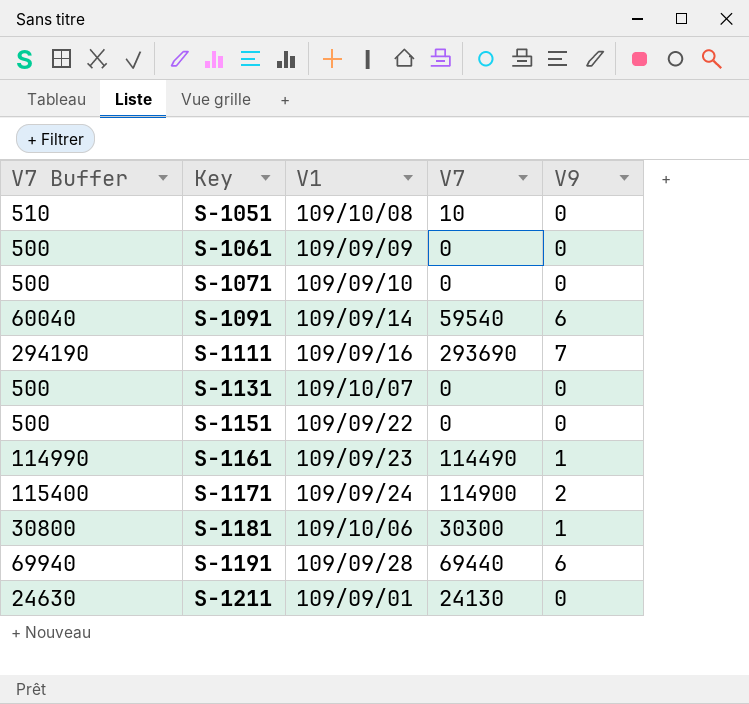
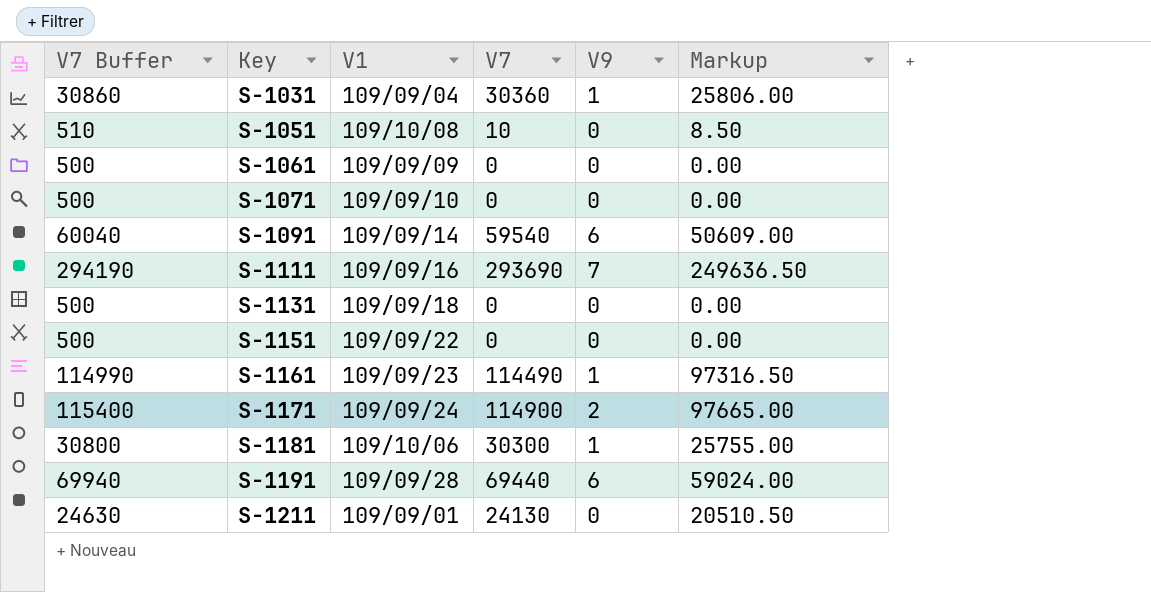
column Markup | formula: none -> [V7] * 0.85
row S-1031: none -> 30860 | 109/09/04 | 30360 | 1 | 25806.00
S-1131 | V1: 109/10/07 -> 109/09/18

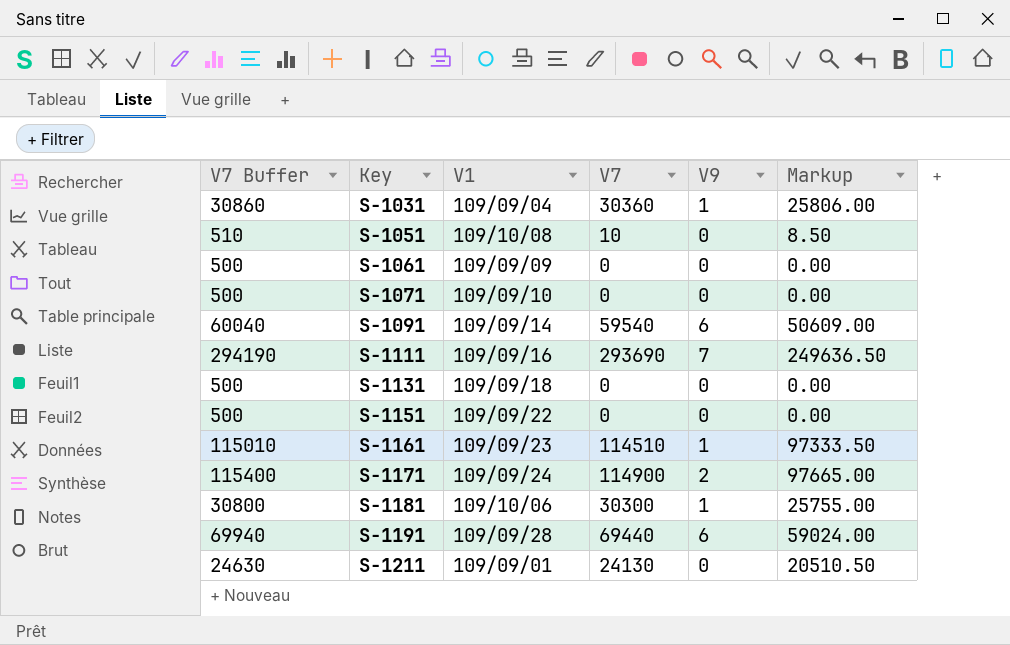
S-1161 | V7 Buffer: 114990 -> 115010
S-1161 | V7: 114490 -> 114510
S-1161 | Markup: 97316.50 -> 97333.50

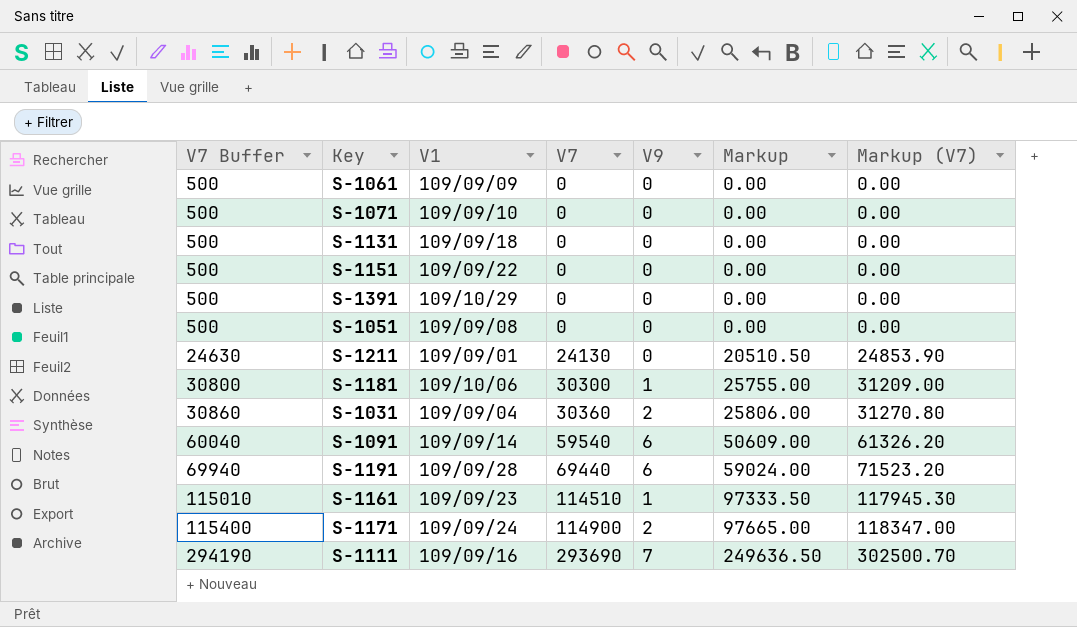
row order: Key ascending -> V7 Buffer ascending
column Markup (V7) | formula: none -> [V7] * 1.03
row S-1391: none -> 500 | 109/10/29 | 0 | 0 | 0.00 | 0.00
S-1051 | V7 Buffer: 510 -> 500
S-1051 | V1: 109/10/08 -> 109/09/08
S-1051 | V7: 10 -> 0
S-1051 | Markup: 8.50 -> 0.00
S-1031 | V9: 1 -> 2

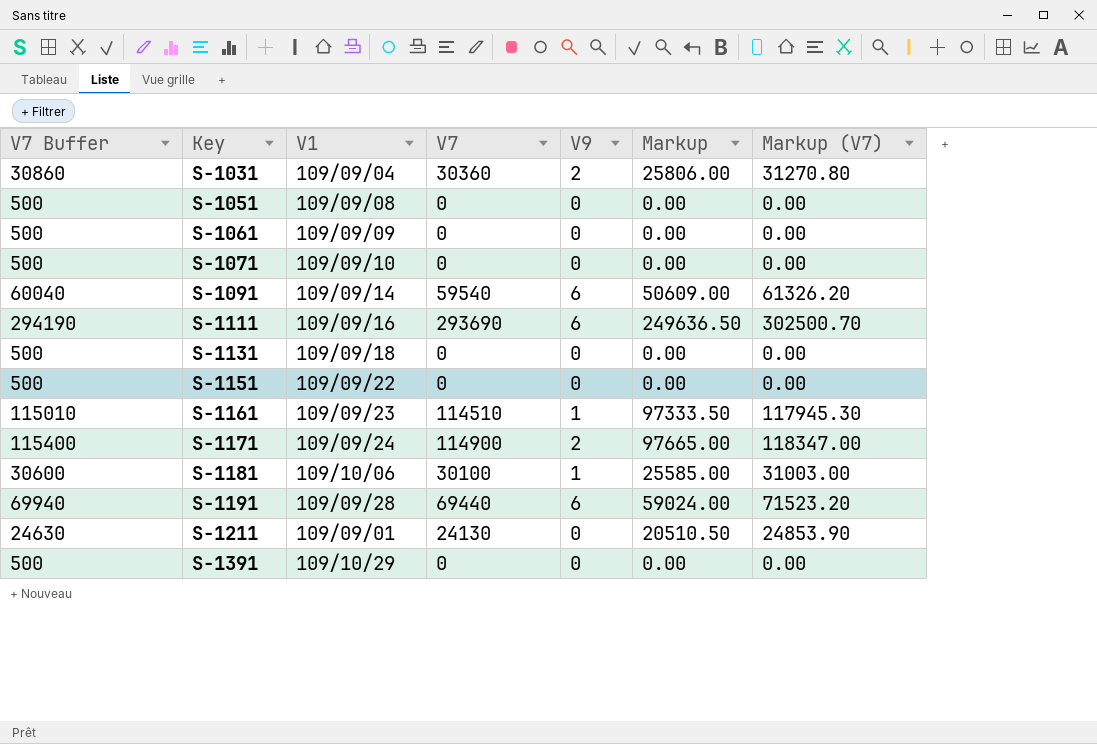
row order: V7 Buffer ascending -> Key ascending
S-1111 | V9: 7 -> 6
S-1181 | V7 Buffer: 30800 -> 30600
S-1181 | V7: 30300 -> 30100
S-1181 | Markup: 25755.00 -> 25585.00
S-1181 | Markup (V7): 31209.00 -> 31003.00

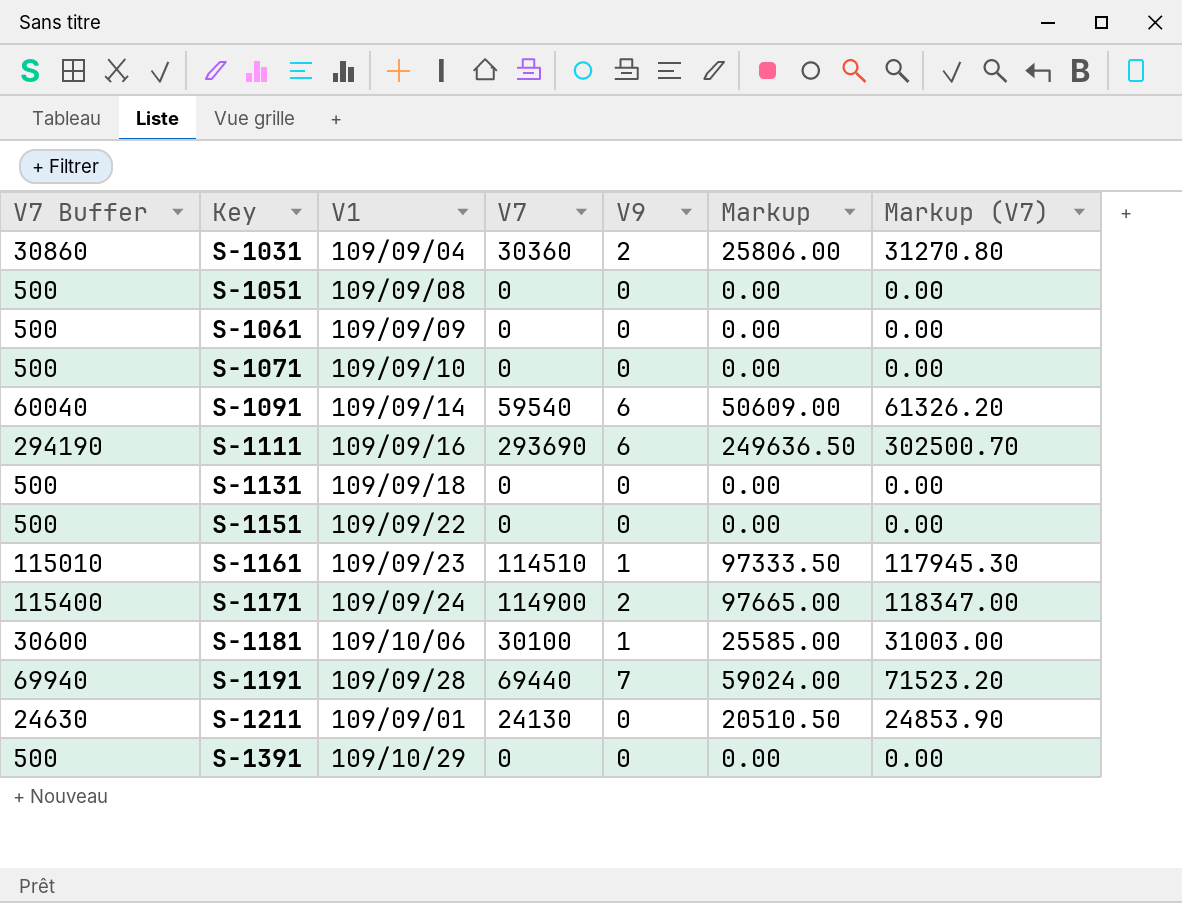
S-1191 | V9: 6 -> 7

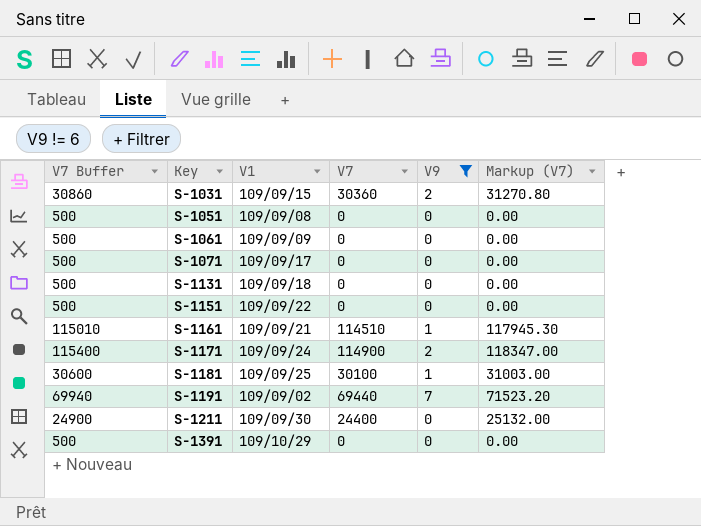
filter: none -> V9 != 6
column Markup | formula: [V7] * 0.85 -> none
S-1031 | V1: 109/09/04 -> 109/09/15
S-1071 | V1: 109/09/10 -> 109/09/17
S-1161 | V1: 109/09/23 -> 109/09/21
S-1181 | V1: 109/10/06 -> 109/09/25
S-1191 | V1: 109/09/28 -> 109/09/02
S-1211 | V7 Buffer: 24630 -> 24900
S-1211 | V1: 109/09/01 -> 109/09/30
S-1211 | V7: 24130 -> 24400
S-1211 | Markup (V7): 24853.90 -> 25132.00

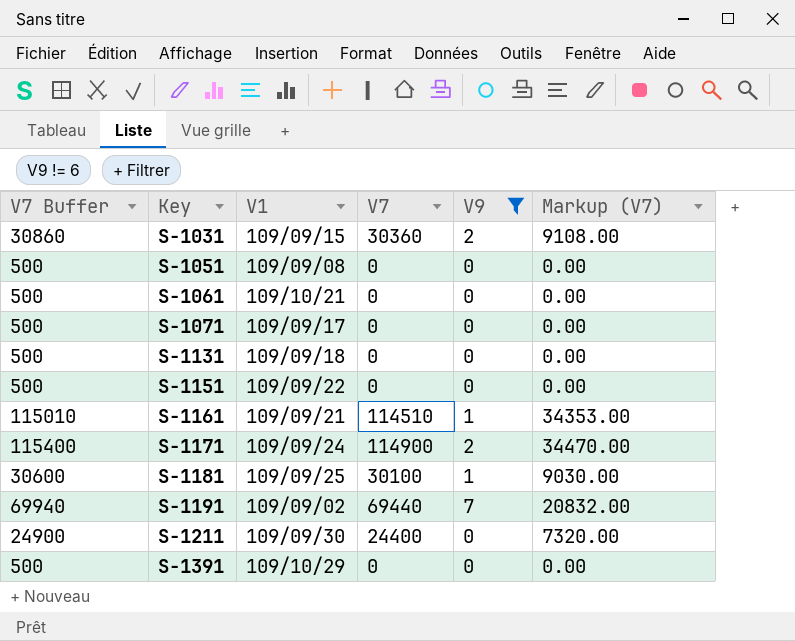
column Markup (V7) | formula: [V7] * 1.03 -> [V7] * 0.3
S-1061 | V1: 109/09/09 -> 109/10/21

